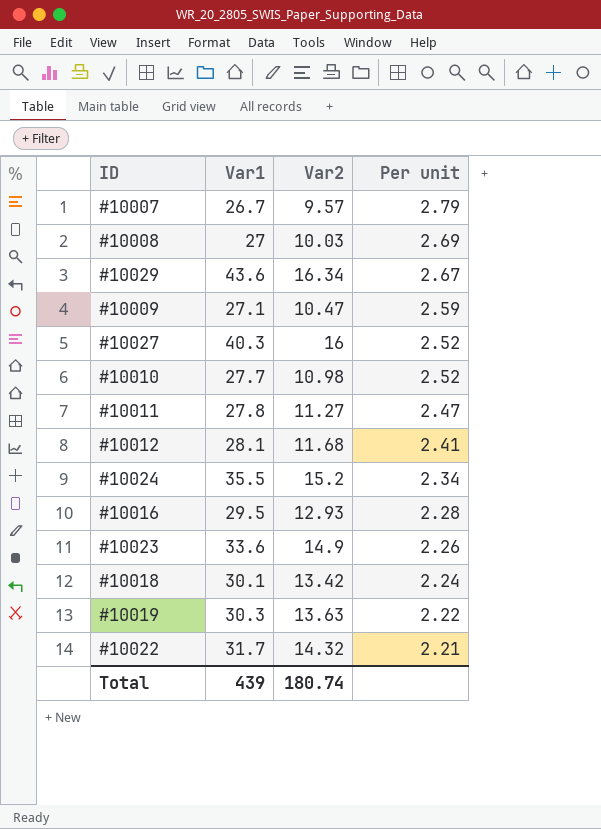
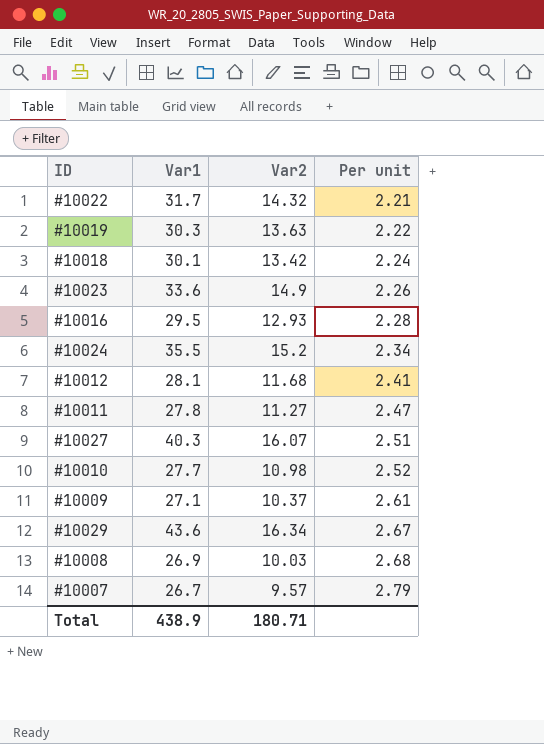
row order: Per unit descending -> Per unit ascending
#10027 | Var2: 16 -> 16.07
#10027 | Per unit: 2.52 -> 2.51
#10009 | Var2: 10.47 -> 10.37
#10009 | Per unit: 2.59 -> 2.61
#10008 | Var1: 27 -> 26.9
#10008 | Per unit: 2.69 -> 2.68
Total | Var1: 439 -> 438.9
Total | Var2: 180.74 -> 180.71

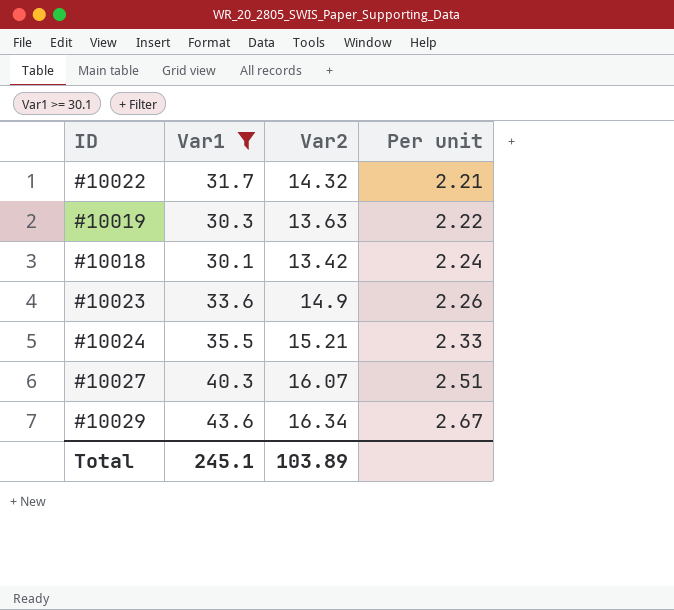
filter: none -> Var1 >= 30.1
#10024 | Var2: 15.2 -> 15.21
#10024 | Per unit: 2.34 -> 2.33
Total | Var1: 438.9 -> 245.1
Total | Var2: 180.71 -> 103.89

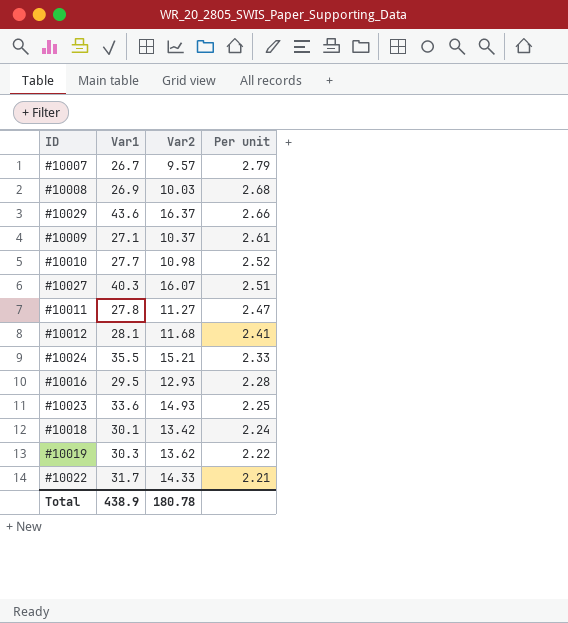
filter: Var1 >= 30.1 -> none
row order: Per unit ascending -> Per unit descending
#10029 | Var2: 16.34 -> 16.37
#10029 | Per unit: 2.67 -> 2.66
#10023 | Var2: 14.9 -> 14.93
#10023 | Per unit: 2.26 -> 2.25
#10019 | Var2: 13.63 -> 13.62
#10022 | Var2: 14.32 -> 14.33
Total | Var1: 245.1 -> 438.9
Total | Var2: 103.89 -> 180.78

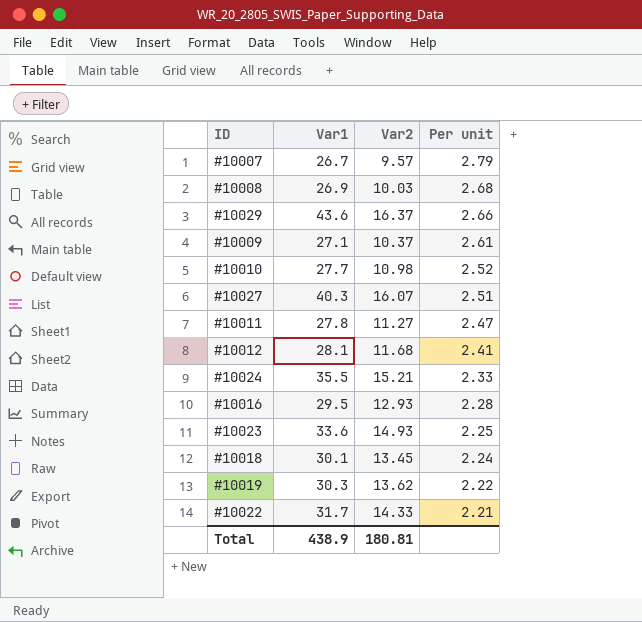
#10018 | Var2: 13.42 -> 13.45
Total | Var2: 180.78 -> 180.81

